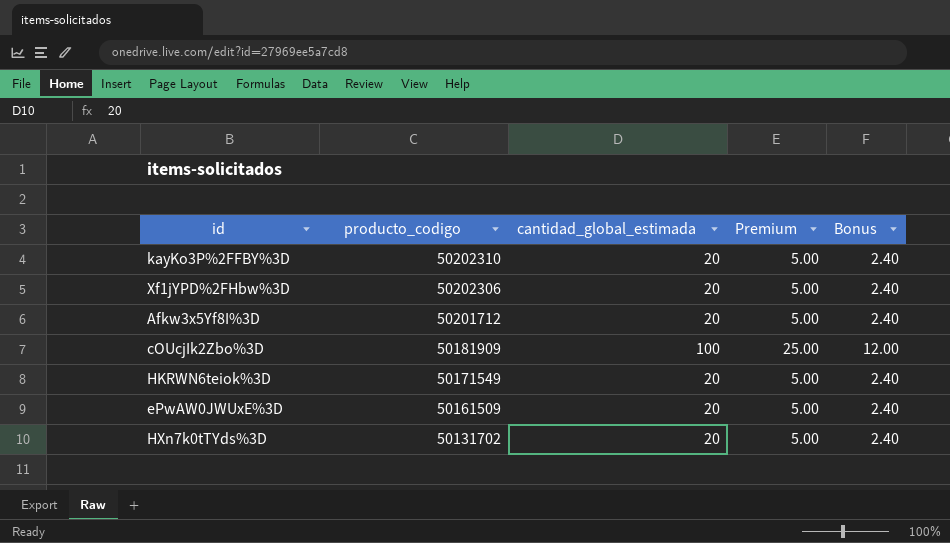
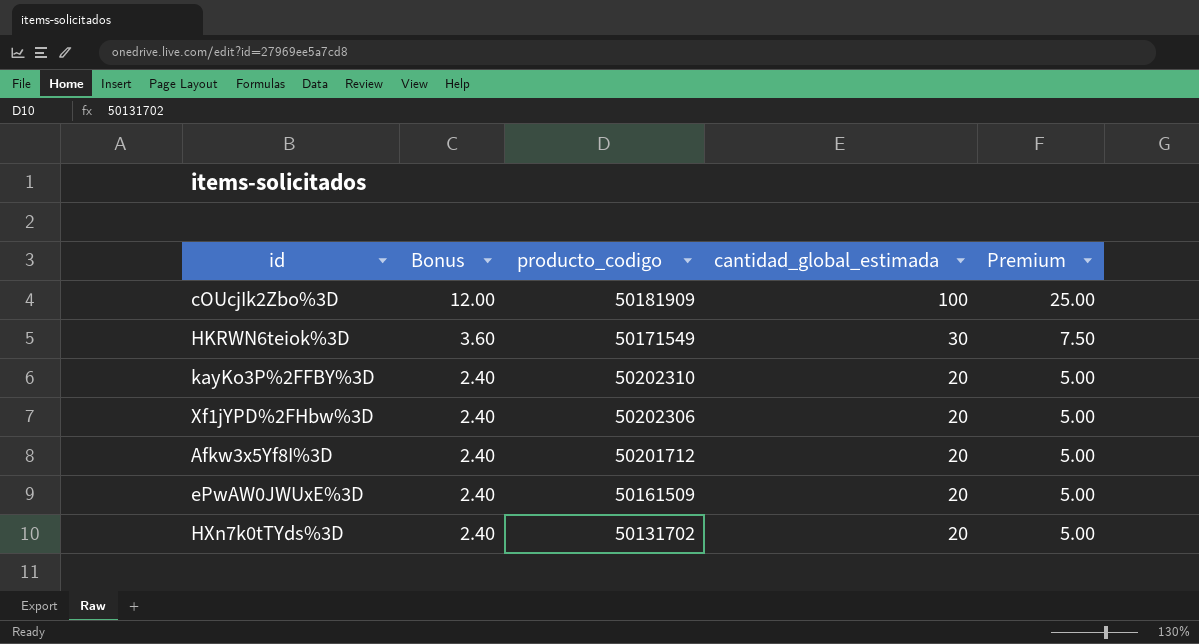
row order: producto_codigo descending -> Bonus descending
column Bonus | position: 5 -> 2
HKRWN6teiok%3D | Bonus: 2.40 -> 3.60
HKRWN6teiok%3D | cantidad_global_estimada: 20 -> 30
HKRWN6teiok%3D | Premium: 5.00 -> 7.50

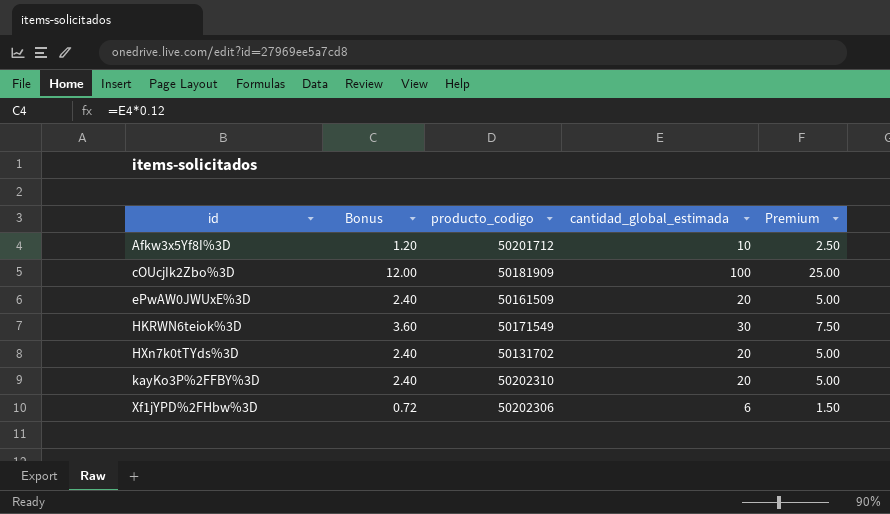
row order: Bonus descending -> id ascending
Afkw3x5Yf8I%3D | Bonus: 2.40 -> 1.20
Afkw3x5Yf8I%3D | cantidad_global_estimada: 20 -> 10
Afkw3x5Yf8I%3D | Premium: 5.00 -> 2.50
Xf1jYPD%2FHbw%3D | Bonus: 2.40 -> 0.72
Xf1jYPD%2FHbw%3D | cantidad_global_estimada: 20 -> 6
Xf1jYPD%2FHbw%3D | Premium: 5.00 -> 1.50

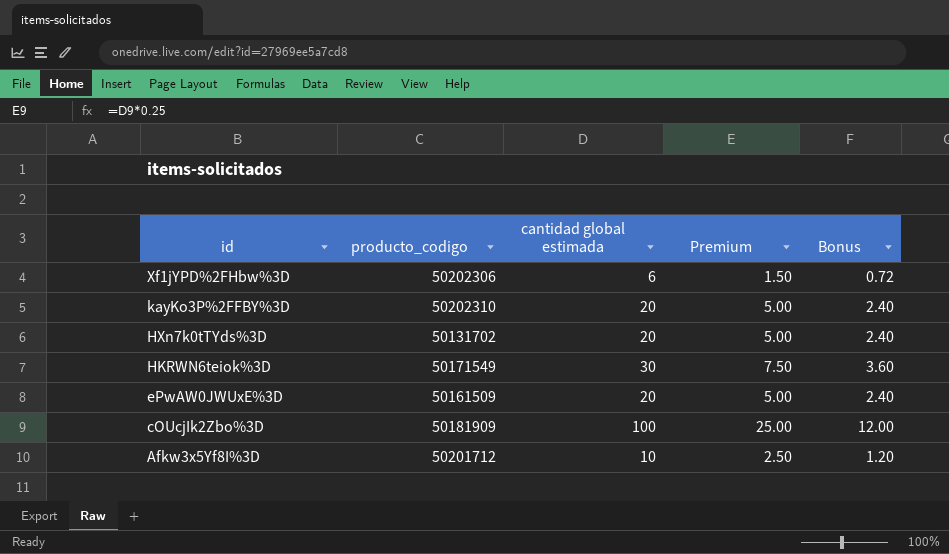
row order: id ascending -> id descending
column name: cantidad_global_estimada -> cantidad global estimada
column Bonus | position: 2 -> 5

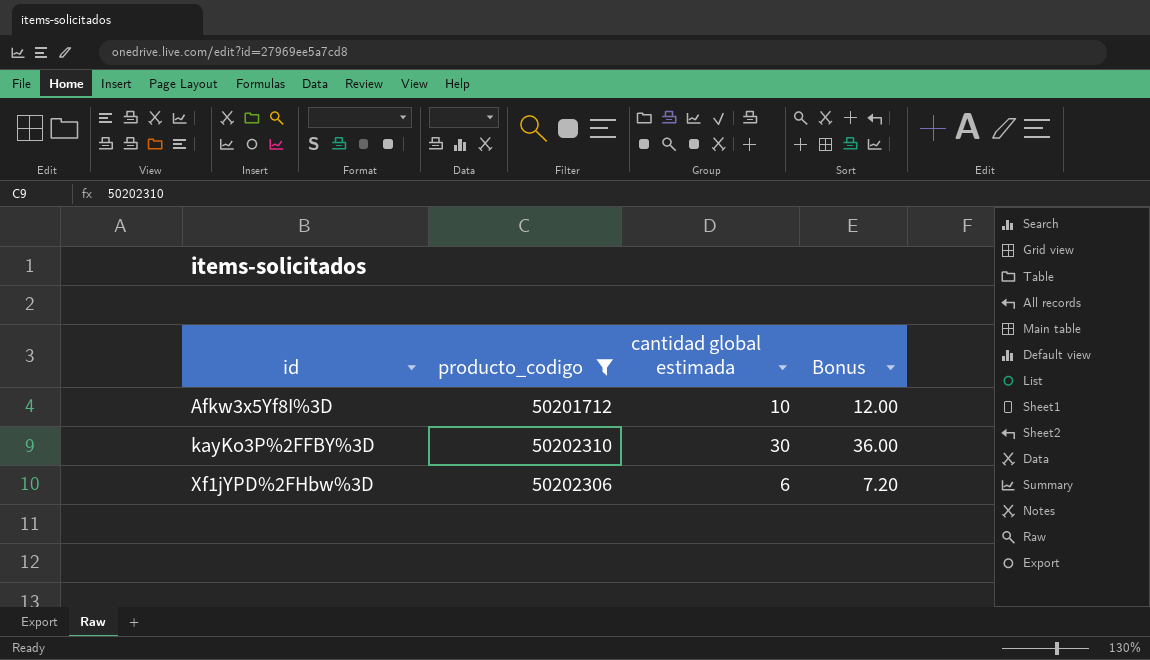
filter: none -> producto_codigo >= 50201712
row order: id descending -> id ascending
column Premium | formula: [cantidad global estimada] * 0.25 -> none
column Bonus | formula: [cantidad global estimada] * 0.12 -> [cantidad global estimada] * 1.2
kayKo3P%2FFBY%3D | cantidad global estimada: 20 -> 30

